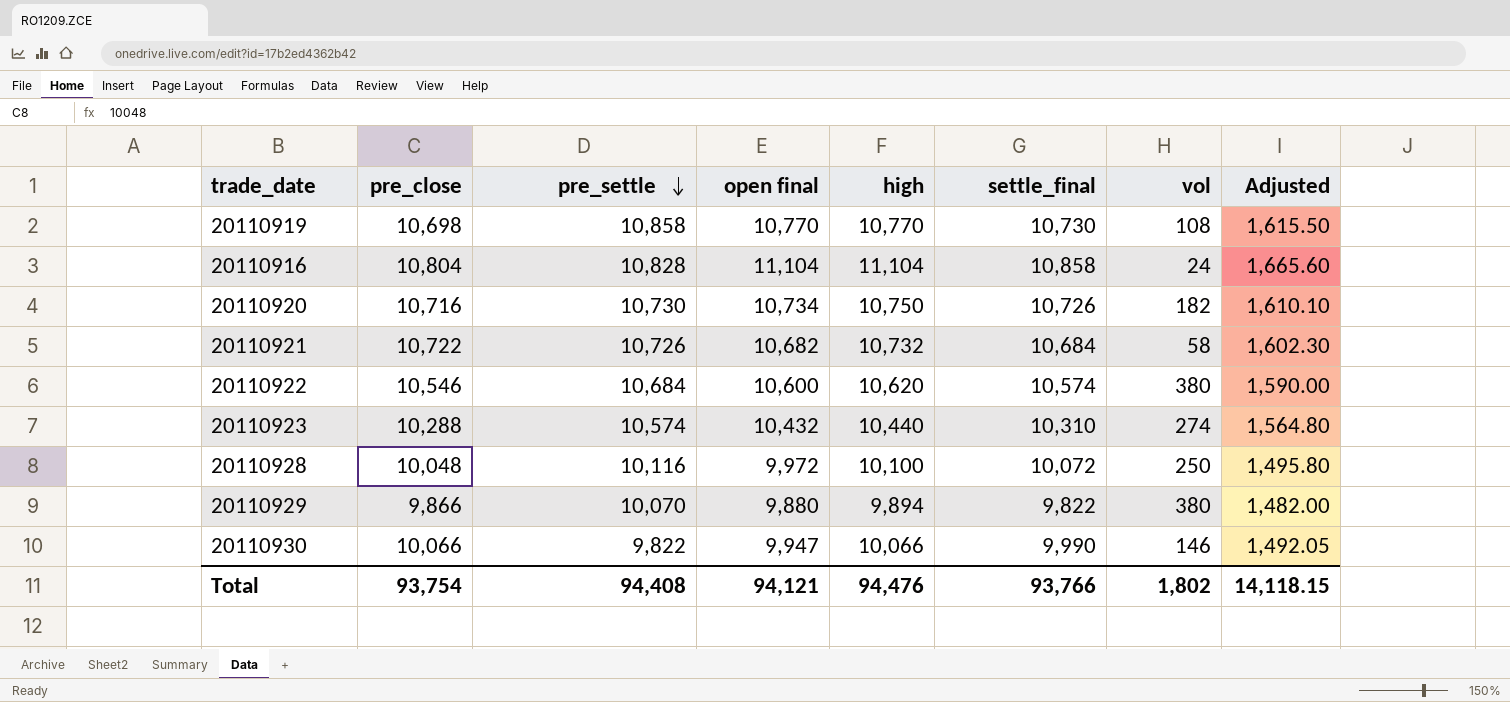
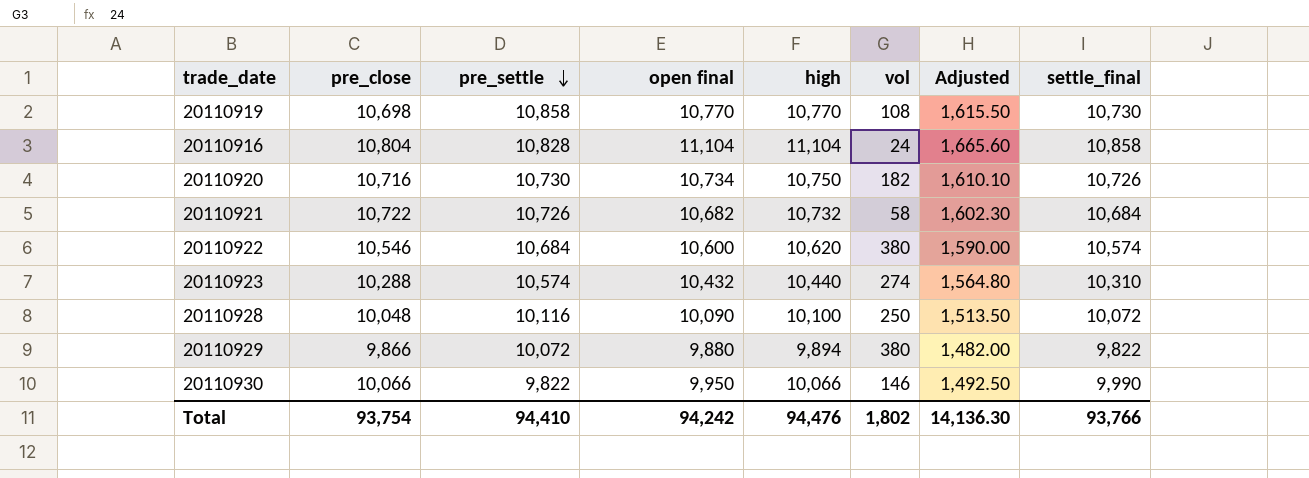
column settle_final | position: 6 -> 8
20110928 | open final: 9,972 -> 10,090
20110928 | Adjusted: 1,495.80 -> 1,513.50
20110929 | pre_settle: 10,070 -> 10,072
20110930 | open final: 9,947 -> 9,950
20110930 | Adjusted: 1,492.05 -> 1,492.50
Total | pre_settle: 94,408 -> 94,410
Total | open final: 94,121 -> 94,242
Total | Adjusted: 14,118.15 -> 14,136.30

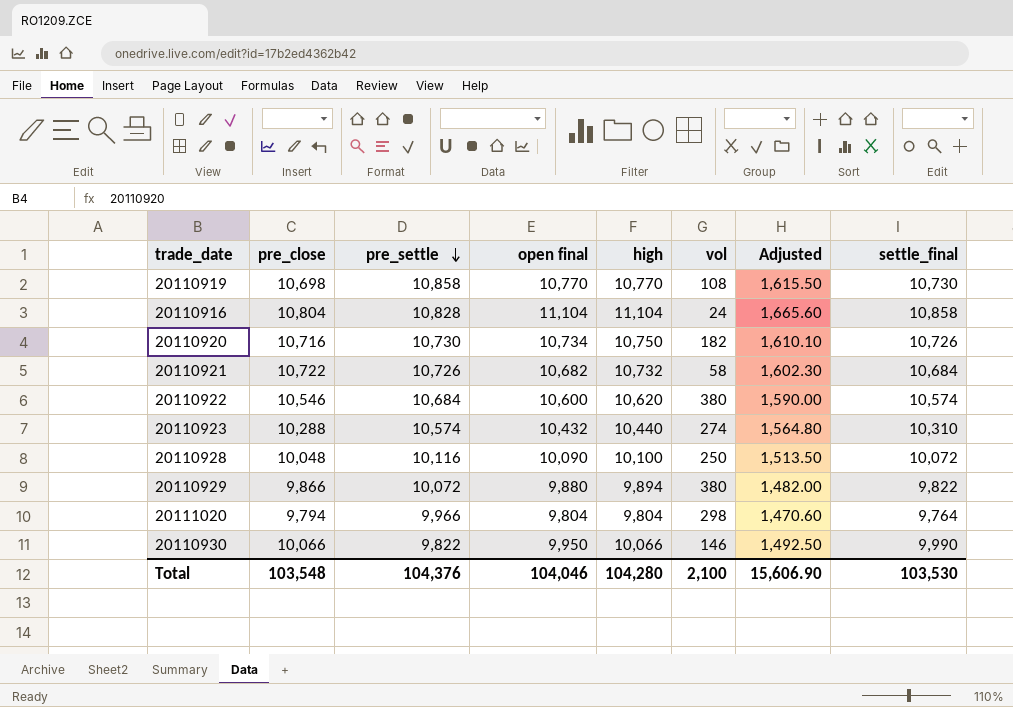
row 20111020: none -> 9,794 | 9,966 | 9,804 | 9,804 | 298 | 1,470.60 | 9,764
Total | pre_close: 93,754 -> 103,548
Total | pre_settle: 94,410 -> 104,376
Total | open final: 94,242 -> 104,046
Total | high: 94,476 -> 104,280
Total | vol: 1,802 -> 2,100
Total | Adjusted: 14,136.30 -> 15,606.90
Total | settle_final: 93,766 -> 103,530

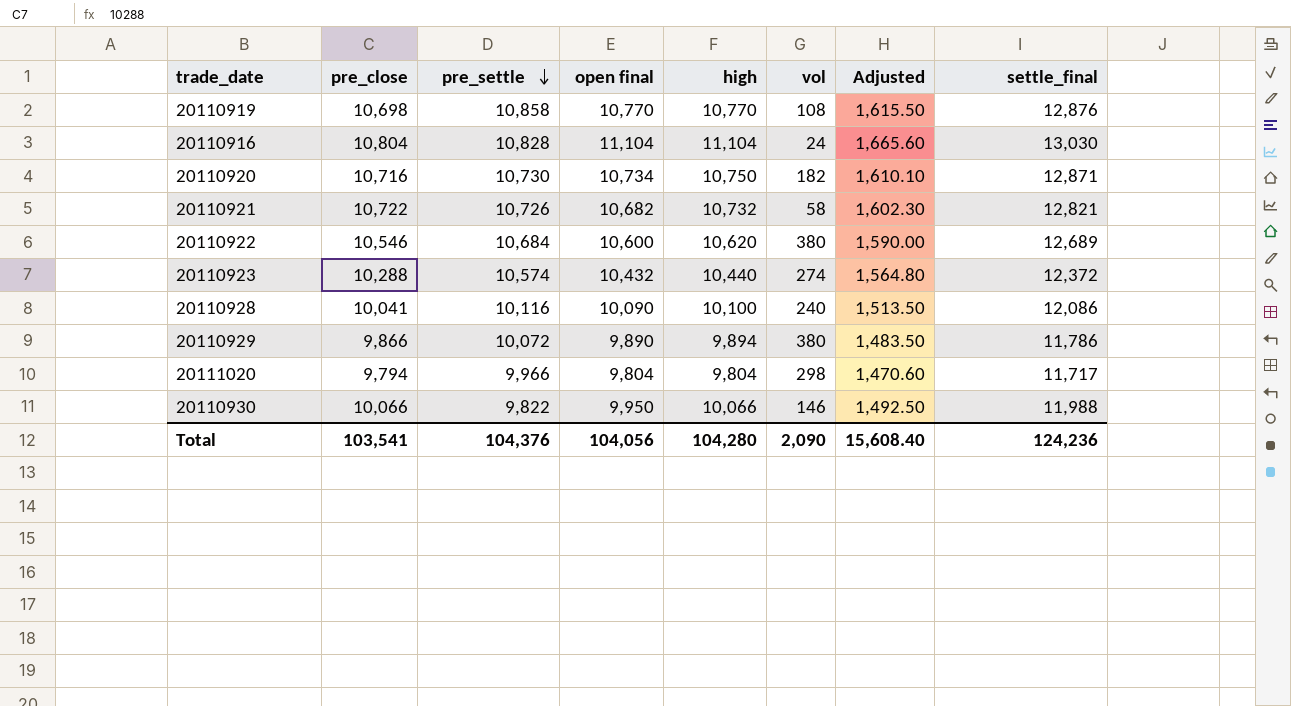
20110919 | settle_final: 10,730 -> 12,876
20110916 | settle_final: 10,858 -> 13,030
20110920 | settle_final: 10,726 -> 12,871
20110921 | settle_final: 10,684 -> 12,821
20110922 | settle_final: 10,574 -> 12,689
20110923 | settle_final: 10,310 -> 12,372
20110928 | pre_close: 10,048 -> 10,041
20110928 | vol: 250 -> 240
20110928 | settle_final: 10,072 -> 12,086
20110929 | open final: 9,880 -> 9,890
20110929 | Adjusted: 1,482.00 -> 1,483.50
20110929 | settle_final: 9,822 -> 11,786
20111020 | settle_final: 9,764 -> 11,717
20110930 | settle_final: 9,990 -> 11,988
Total | pre_close: 103,548 -> 103,541
Total | open final: 104,046 -> 104,056
Total | vol: 2,100 -> 2,090
Total | Adjusted: 15,606.90 -> 15,608.40
Total | settle_final: 103,530 -> 124,236

